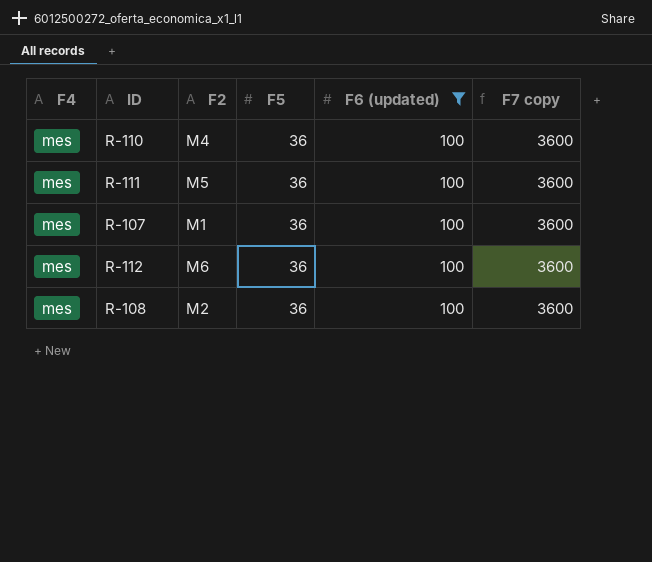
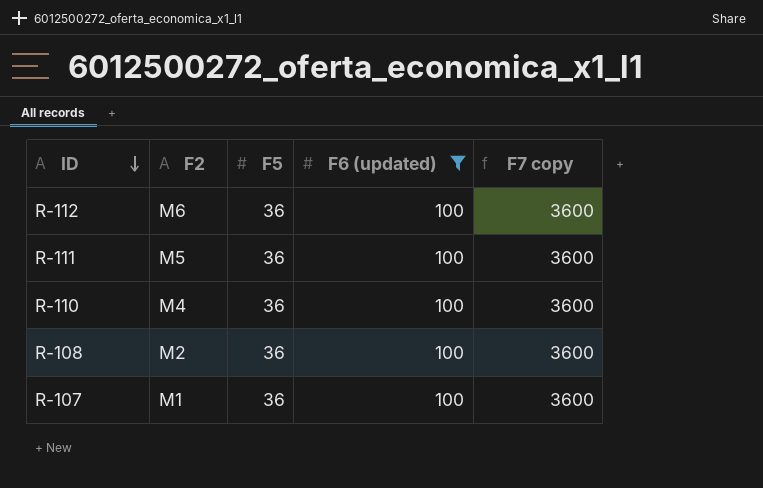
row order: none -> ID descending
column F4 | position: 1 -> none

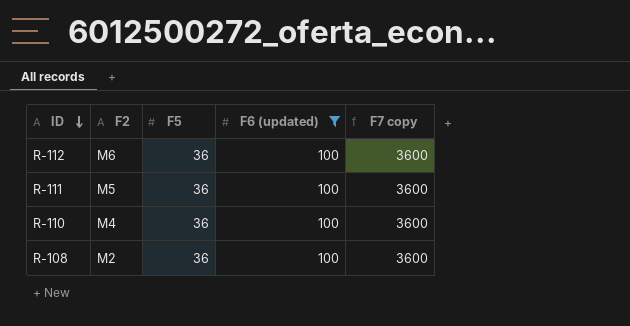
row R-107: M1 | 36 | 100 | 3600 -> none

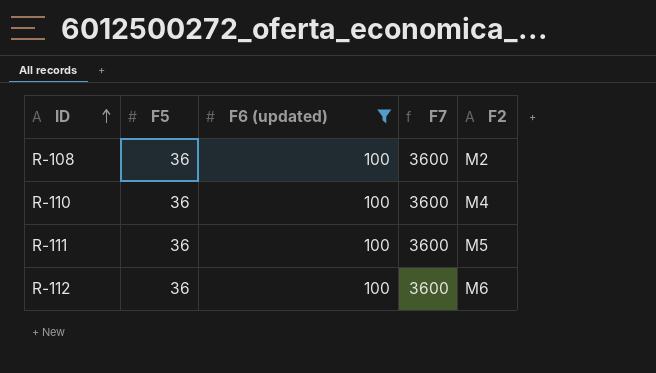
row order: ID descending -> ID ascending
column name: F7 copy -> F7
column F2 | position: 2 -> 5

